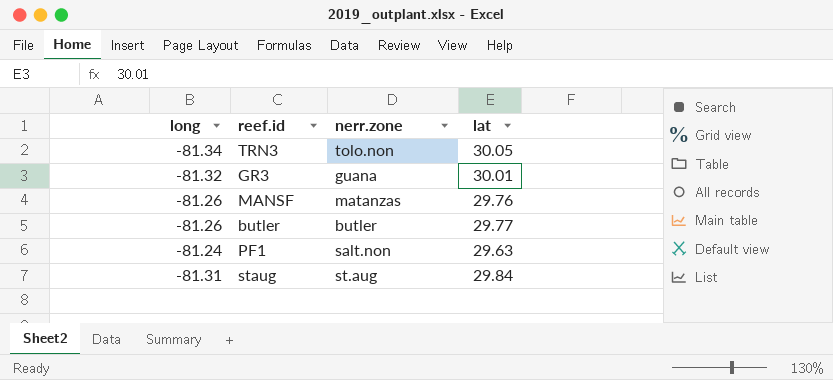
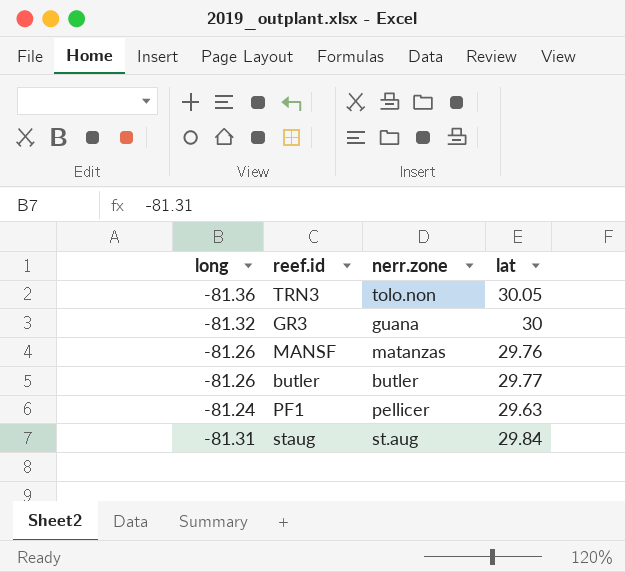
TRN3 | long: -81.34 -> -81.36
GR3 | lat: 30.01 -> 30
PF1 | nerr.zone: salt.non -> pellicer

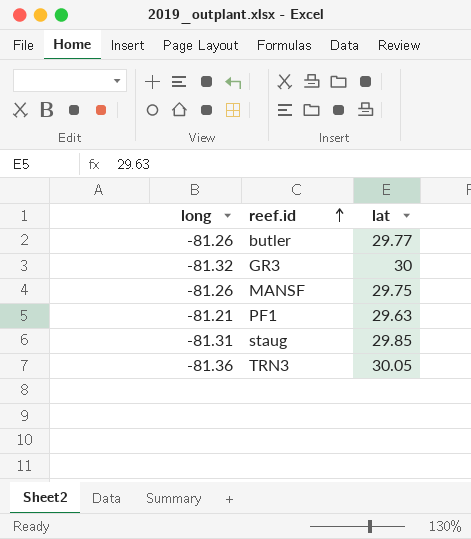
row order: none -> reef.id ascending
column nerr.zone | position: 3 -> none
MANSF | lat: 29.76 -> 29.75
PF1 | long: -81.24 -> -81.21
staug | lat: 29.84 -> 29.85

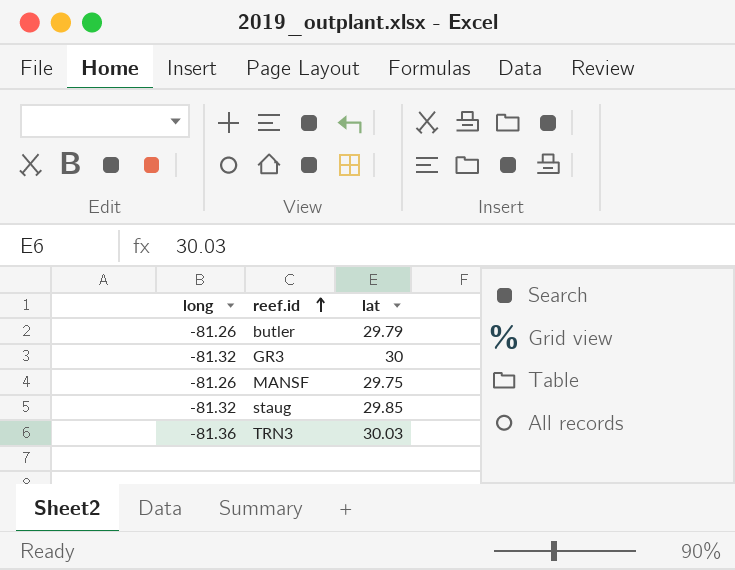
row PF1: -81.21 | 29.63 -> none
butler | lat: 29.77 -> 29.79
staug | long: -81.31 -> -81.32
TRN3 | lat: 30.05 -> 30.03

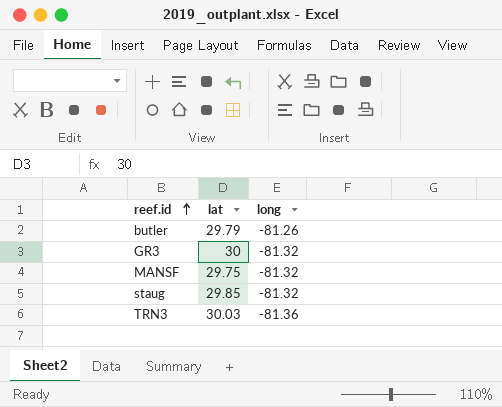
column long | position: 1 -> 3
MANSF | long: -81.26 -> -81.32

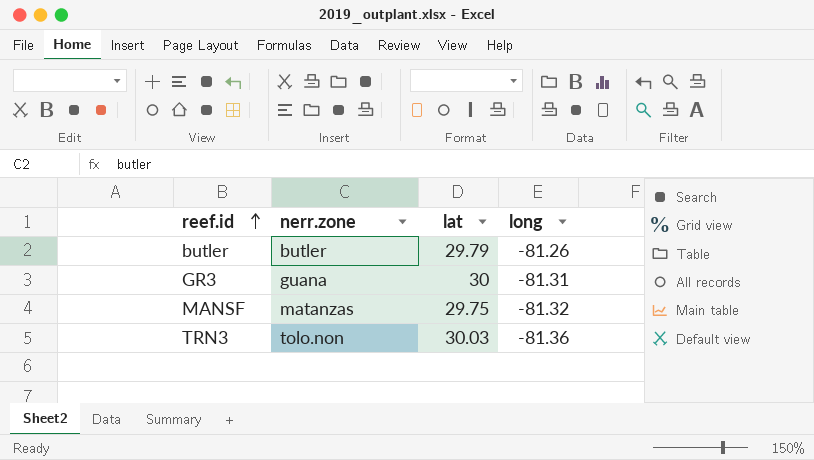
column nerr.zone | position: none -> 2
row staug: 29.85 | -81.32 -> none
GR3 | long: -81.32 -> -81.31

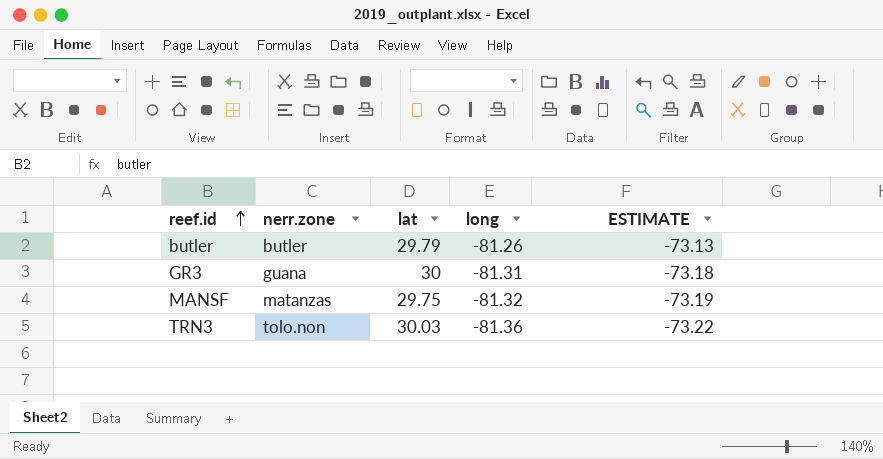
column ESTIMATE | formula: none -> [long] * 0.9

